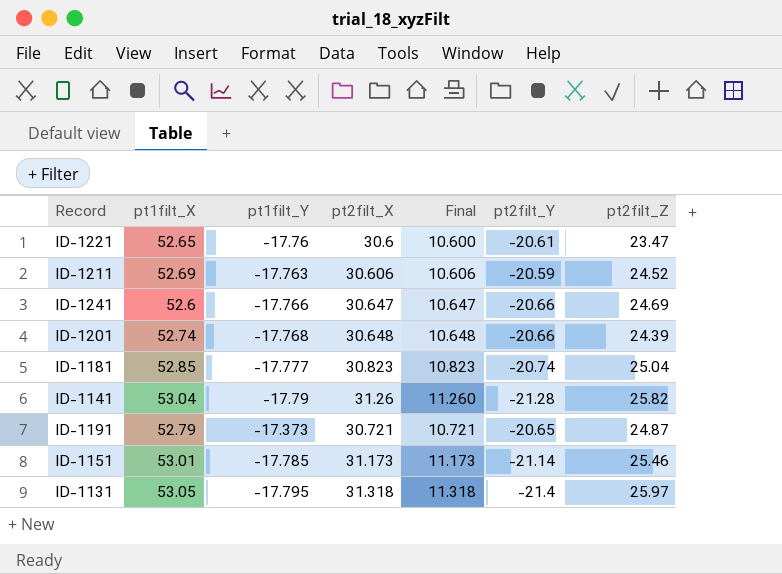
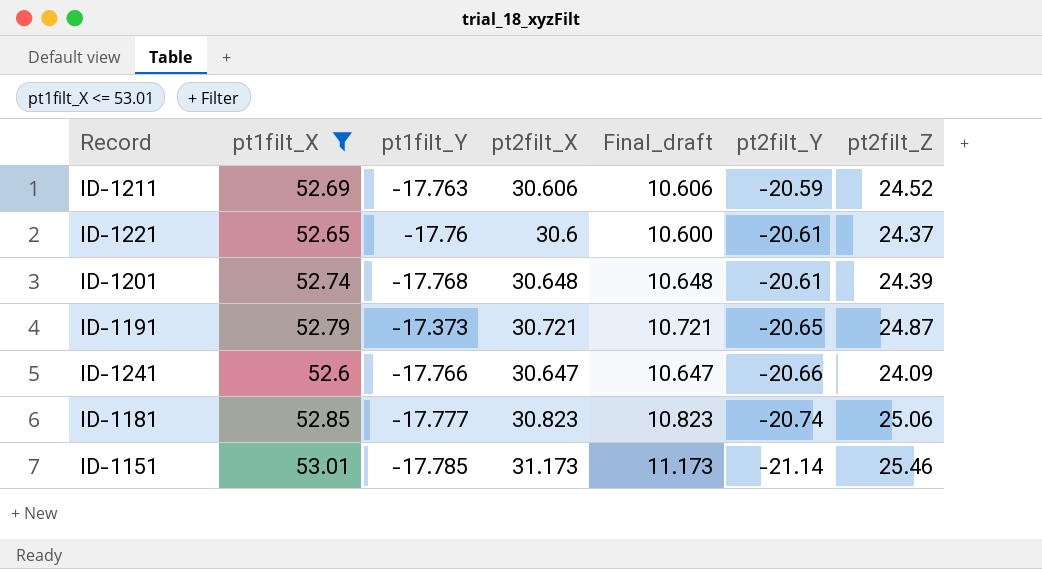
filter: none -> pt1filt_X <= 53.01
row order: none -> pt2filt_Y descending
column name: Final -> Final_draft
ID-1221 | pt2filt_Z: 23.47 -> 24.37
ID-1201 | pt2filt_Y: -20.66 -> -20.61
ID-1241 | pt2filt_Z: 24.69 -> 24.09
ID-1181 | pt2filt_Z: 25.04 -> 25.06

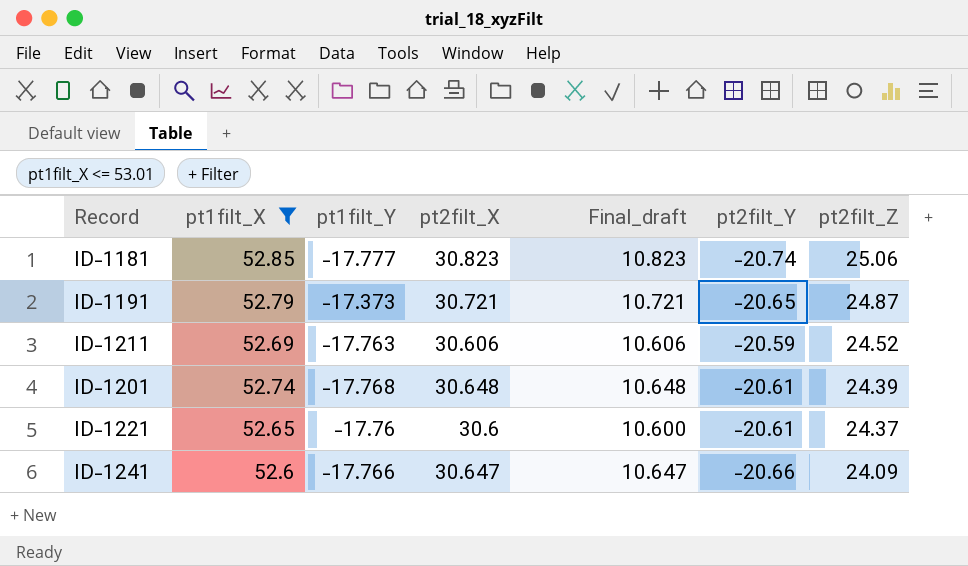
row order: pt2filt_Y descending -> pt2filt_Z descending
row ID-1151: 53.01 | -17.785 | 31.173 | 11.173 | -21.14 | 25.46 -> none

